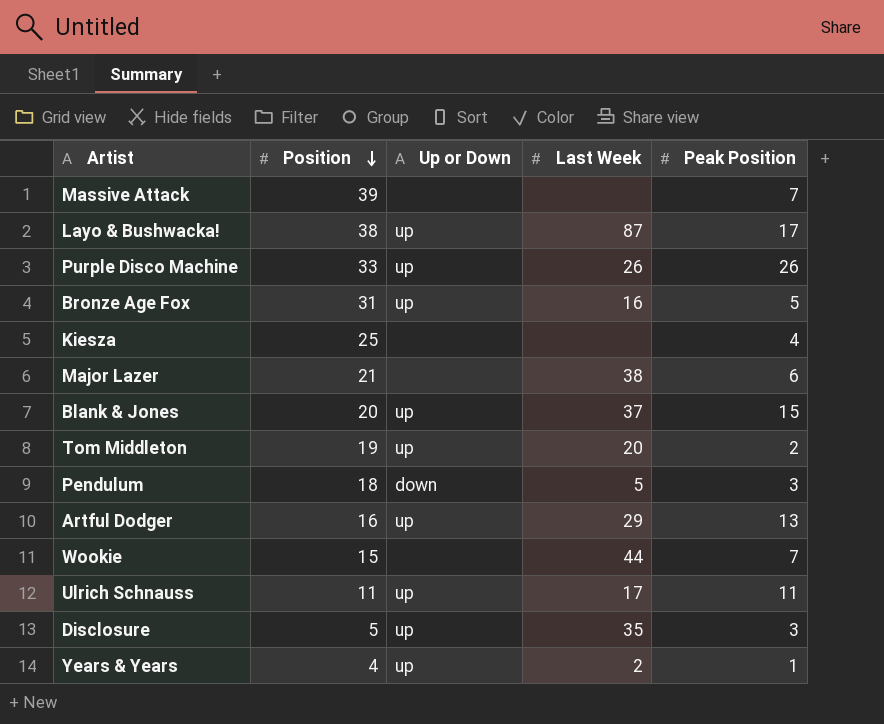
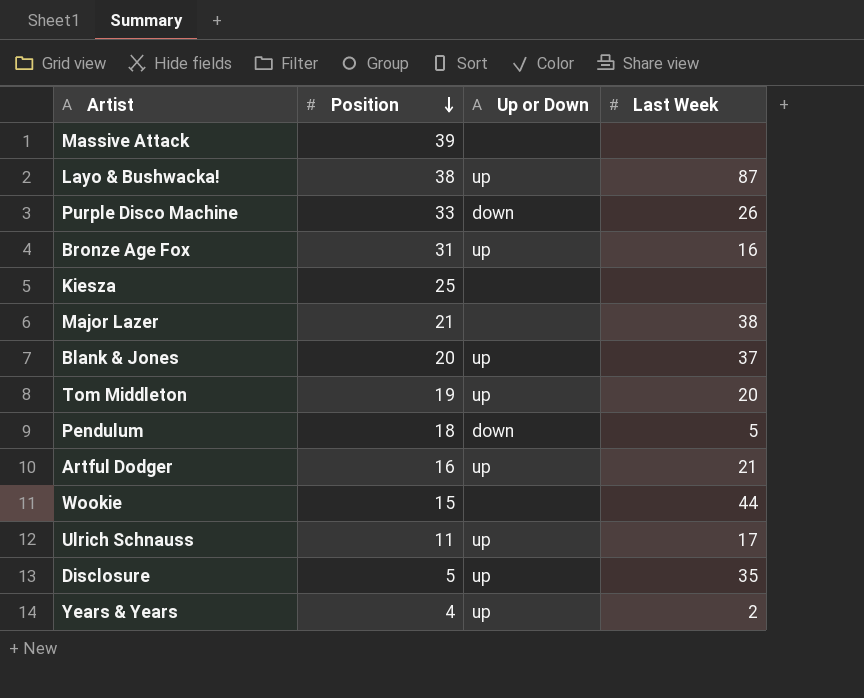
column Peak Position | position: 5 -> none
Purple Disco Machine | Up or Down: up -> down
Artful Dodger | Last Week: 29 -> 21

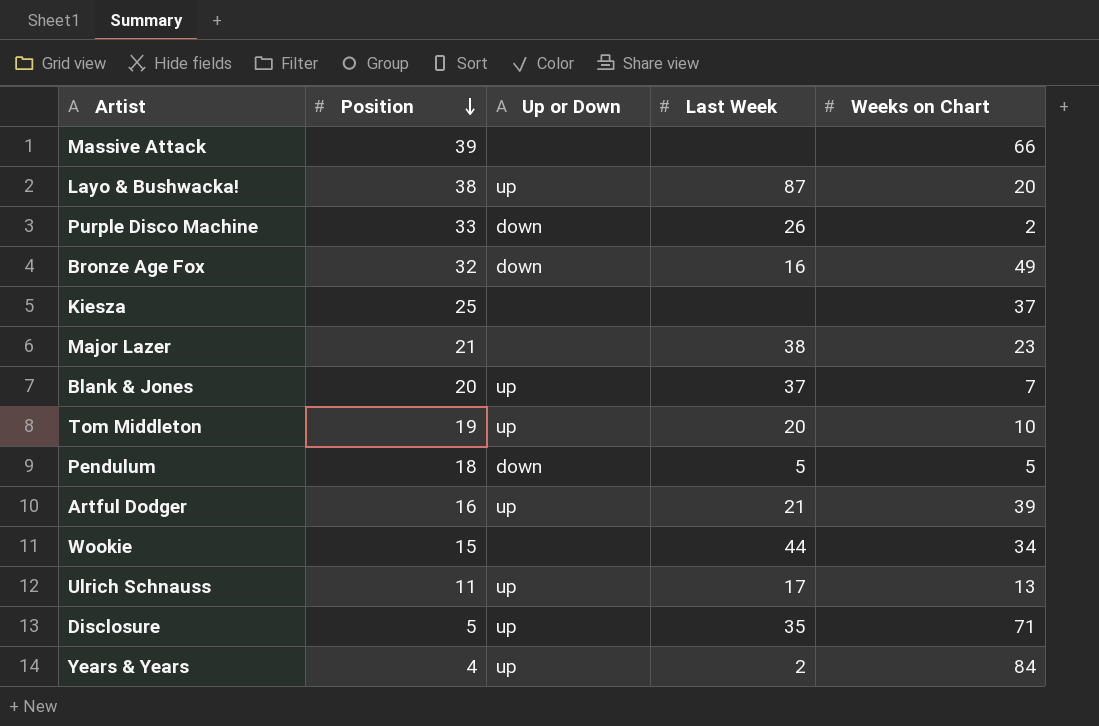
column Weeks on Chart | position: none -> 5
Bronze Age Fox | Position: 31 -> 32
Bronze Age Fox | Up or Down: up -> down

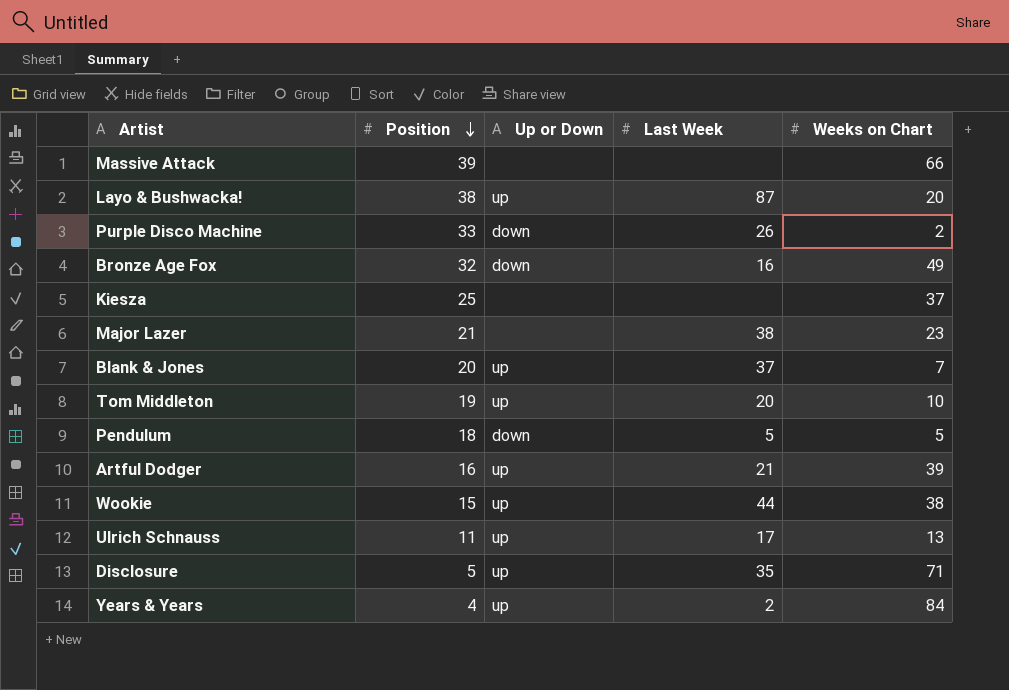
Wookie | Up or Down: none -> up
Wookie | Weeks on Chart: 34 -> 38

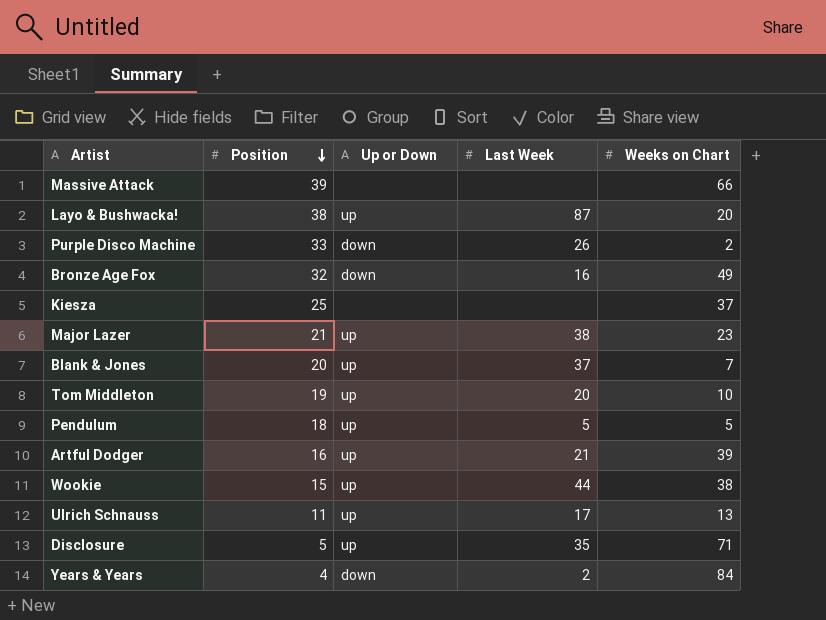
Major Lazer | Up or Down: none -> up
Pendulum | Up or Down: down -> up
Years & Years | Up or Down: up -> down

